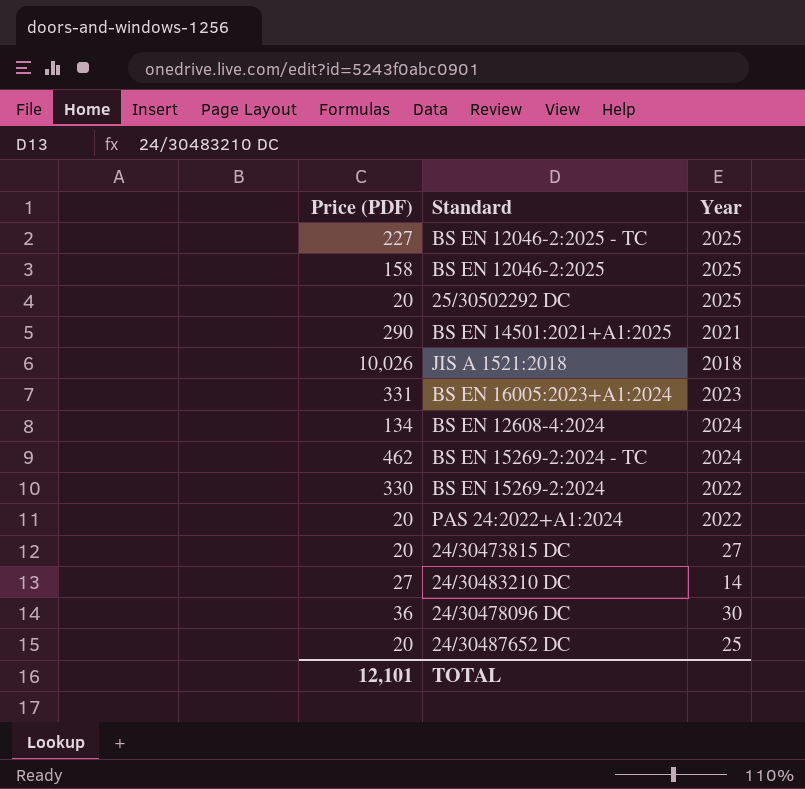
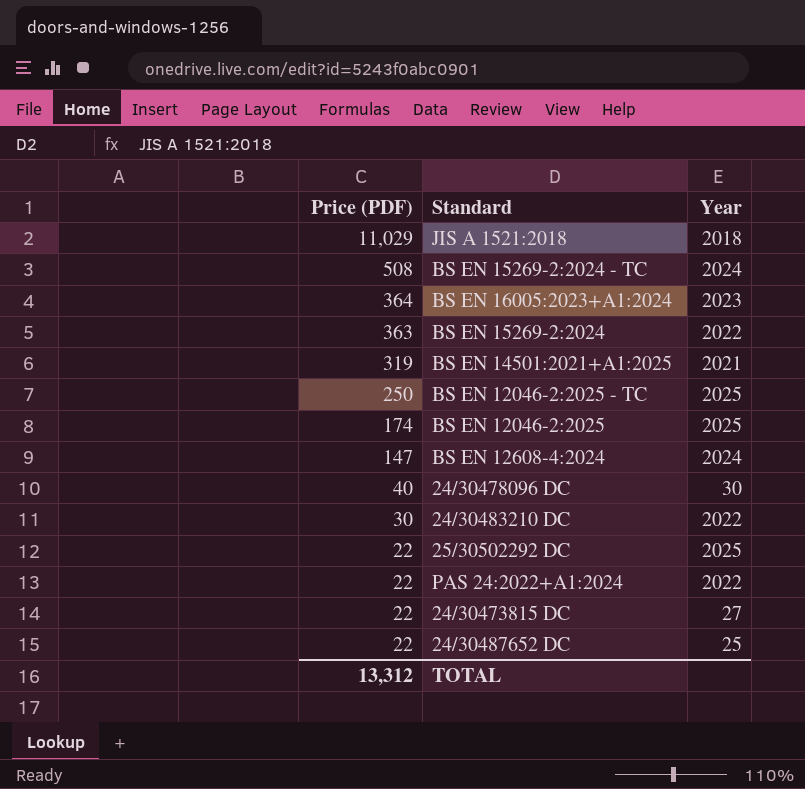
row order: none -> Price (PDF) descending
JIS A 1521:2018 | Price (PDF): 10,026 -> 11,029
BS EN 15269-2:2024 - TC | Price (PDF): 462 -> 508
BS EN 16005:2023+A1:2024 | Price (PDF): 331 -> 364
BS EN 15269-2:2024 | Price (PDF): 330 -> 363
BS EN 14501:2021+A1:2025 | Price (PDF): 290 -> 319
BS EN 12046-2:2025 - TC | Price (PDF): 227 -> 250
BS EN 12046-2:2025 | Price (PDF): 158 -> 174
BS EN 12608-4:2024 | Price (PDF): 134 -> 147
24/30478096 DC | Price (PDF): 36 -> 40
24/30483210 DC | Price (PDF): 27 -> 30
24/30483210 DC | Year: 14 -> 2022
25/30502292 DC | Price (PDF): 20 -> 22
PAS 24:2022+A1:2024 | Price (PDF): 20 -> 22
24/30473815 DC | Price (PDF): 20 -> 22
24/30487652 DC | Price (PDF): 20 -> 22
TOTAL | Price (PDF): 12,101 -> 13,312

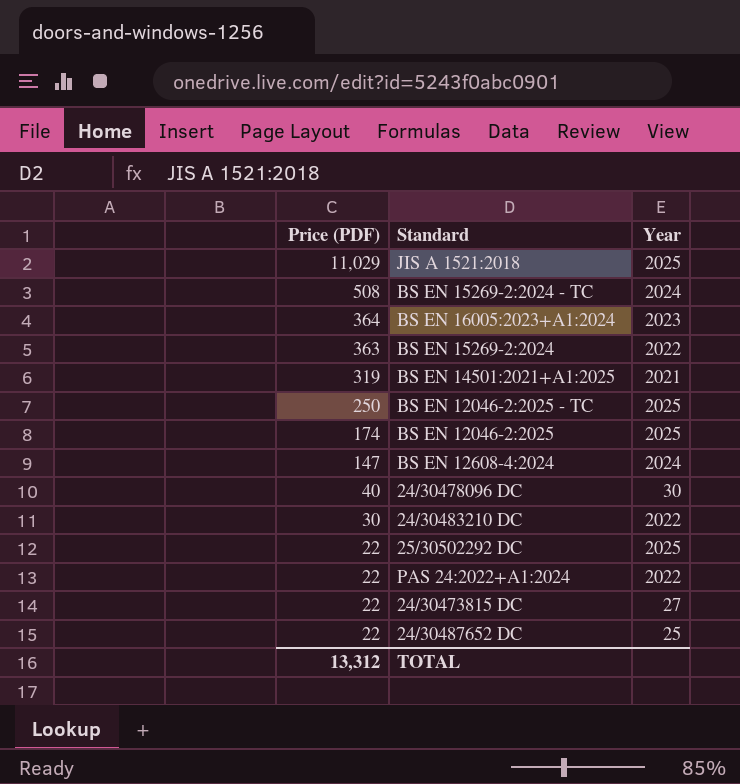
JIS A 1521:2018 | Year: 2018 -> 2025

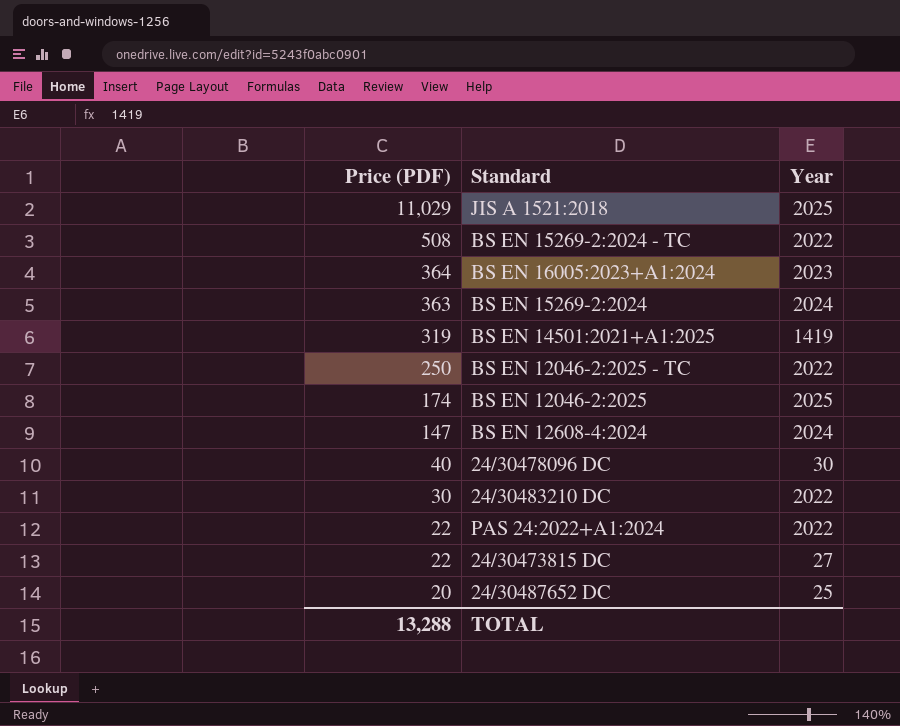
row 25/30502292 DC: 22 | 2025 -> none
BS EN 15269-2:2024 - TC | Year: 2024 -> 2022
BS EN 15269-2:2024 | Year: 2022 -> 2024
BS EN 14501:2021+A1:2025 | Year: 2021 -> 1419
BS EN 12046-2:2025 - TC | Year: 2025 -> 2022
24/30487652 DC | Price (PDF): 22 -> 20
TOTAL | Price (PDF): 13,312 -> 13,288

